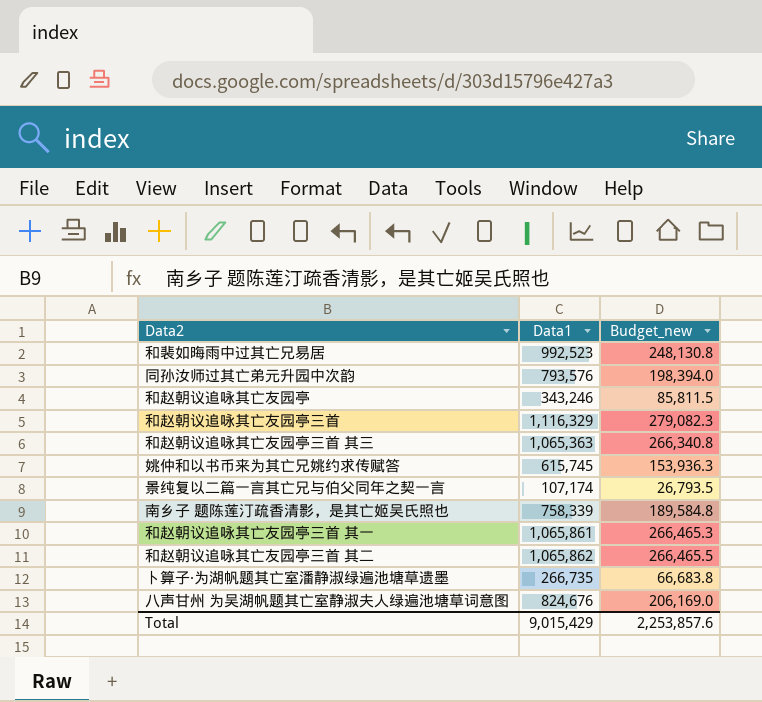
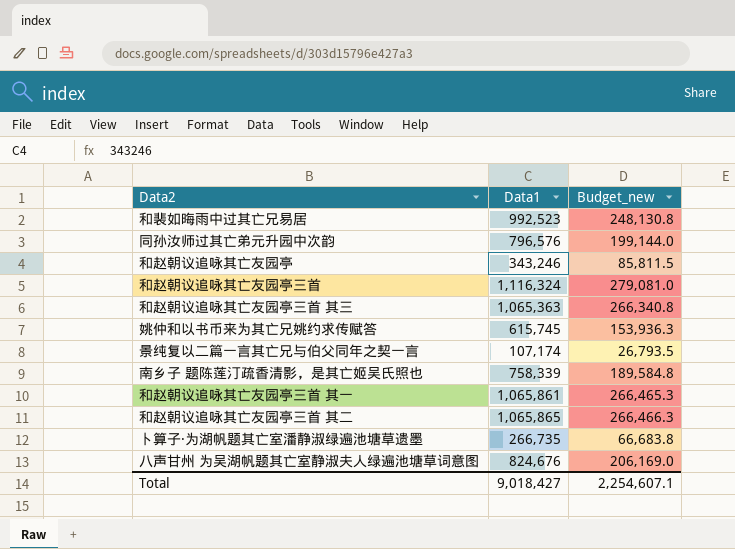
同孙汝师过其亡弟元升园中次韵 | Data1: 793,576 -> 796,576
同孙汝师过其亡弟元升园中次韵 | Budget_new: 198,394.0 -> 199,144.0
和赵朝议追咏其亡友园亭三首 | Data1: 1,116,329 -> 1,116,324
和赵朝议追咏其亡友园亭三首 | Budget_new: 279,082.3 -> 279,081.0
和赵朝议追咏其亡友园亭三首 其二 | Data1: 1,065,862 -> 1,065,865
和赵朝议追咏其亡友园亭三首 其二 | Budget_new: 266,465.5 -> 266,466.3
Total | Data1: 9,015,429 -> 9,018,427
Total | Budget_new: 2,253,857.6 -> 2,254,607.1

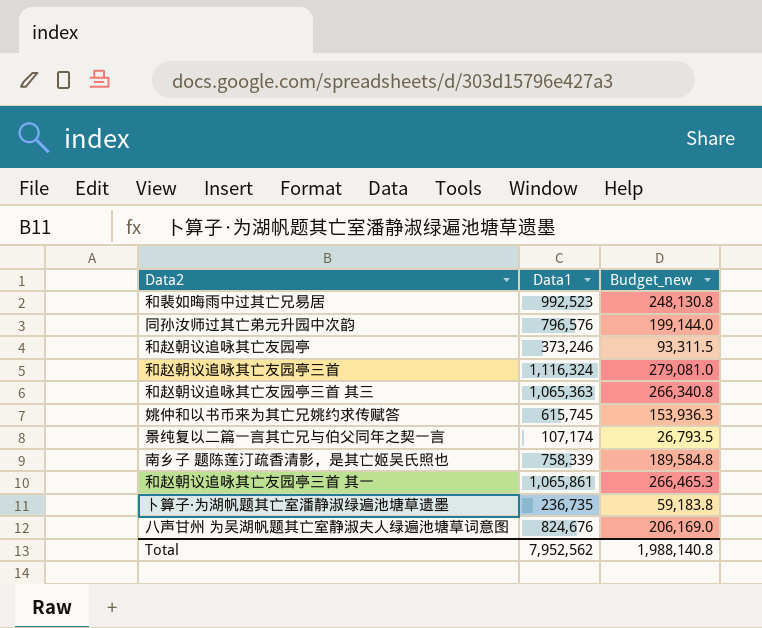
row 和赵朝议追咏其亡友园亭三首 其二: 1,065,865 | 266,466.3 -> none
和赵朝议追咏其亡友园亭 | Data1: 343,246 -> 373,246
和赵朝议追咏其亡友园亭 | Budget_new: 85,811.5 -> 93,311.5
卜算子·为湖帆题其亡室潘静淑绿遍池塘草遗墨 | Data1: 266,735 -> 236,735
卜算子·为湖帆题其亡室潘静淑绿遍池塘草遗墨 | Budget_new: 66,683.8 -> 59,183.8
Total | Data1: 9,018,427 -> 7,952,562
Total | Budget_new: 2,254,607.1 -> 1,988,140.8

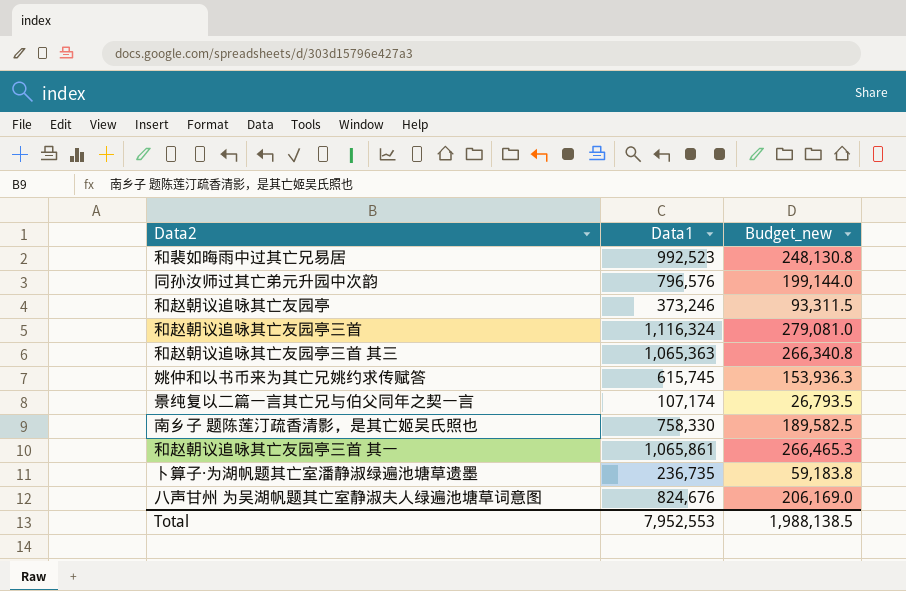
南乡子 题陈莲汀疏香清影，是其亡姬吴氏照也 | Data1: 758,339 -> 758,330
南乡子 题陈莲汀疏香清影，是其亡姬吴氏照也 | Budget_new: 189,584.8 -> 189,582.5
Total | Data1: 7,952,562 -> 7,952,553
Total | Budget_new: 1,988,140.8 -> 1,988,138.5

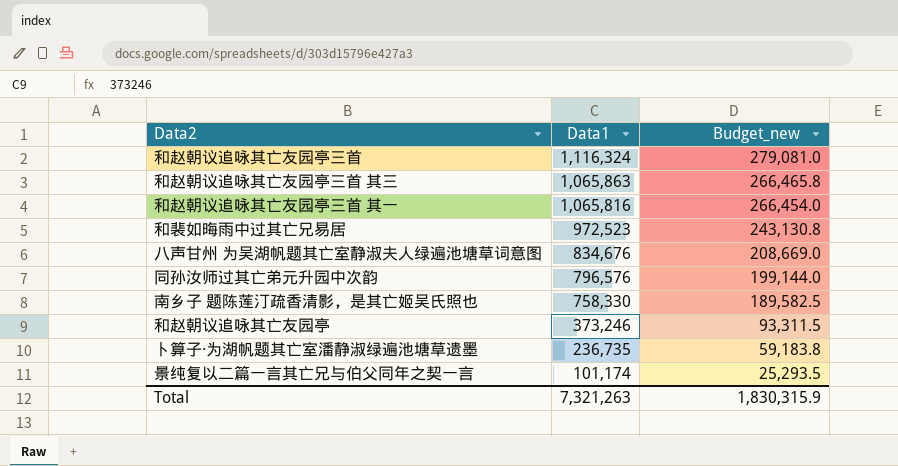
row order: none -> Data1 descending
row 姚仲和以书币来为其亡兄姚约求传赋答: 615,745 | 153,936.3 -> none
和赵朝议追咏其亡友园亭三首 其三 | Data1: 1,065,363 -> 1,065,863
和赵朝议追咏其亡友园亭三首 其三 | Budget_new: 266,340.8 -> 266,465.8
和赵朝议追咏其亡友园亭三首 其一 | Data1: 1,065,861 -> 1,065,816
和赵朝议追咏其亡友园亭三首 其一 | Budget_new: 266,465.3 -> 266,454.0
和裴如晦雨中过其亡兄易居 | Data1: 992,523 -> 972,523
和裴如晦雨中过其亡兄易居 | Budget_new: 248,130.8 -> 243,130.8
八声甘州 为吴湖帆题其亡室静淑夫人绿遍池塘草词意图 | Data1: 824,676 -> 834,676
八声甘州 为吴湖帆题其亡室静淑夫人绿遍池塘草词意图 | Budget_new: 206,169.0 -> 208,669.0
景纯复以二篇一言其亡兄与伯父同年之契一言 | Data1: 107,174 -> 101,174
景纯复以二篇一言其亡兄与伯父同年之契一言 | Budget_new: 26,793.5 -> 25,293.5
Total | Data1: 7,952,553 -> 7,321,263
Total | Budget_new: 1,988,138.5 -> 1,830,315.9

